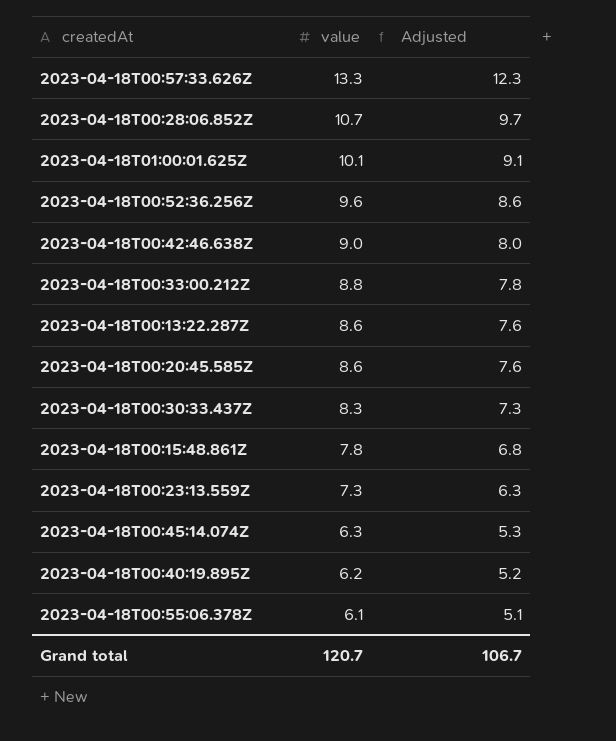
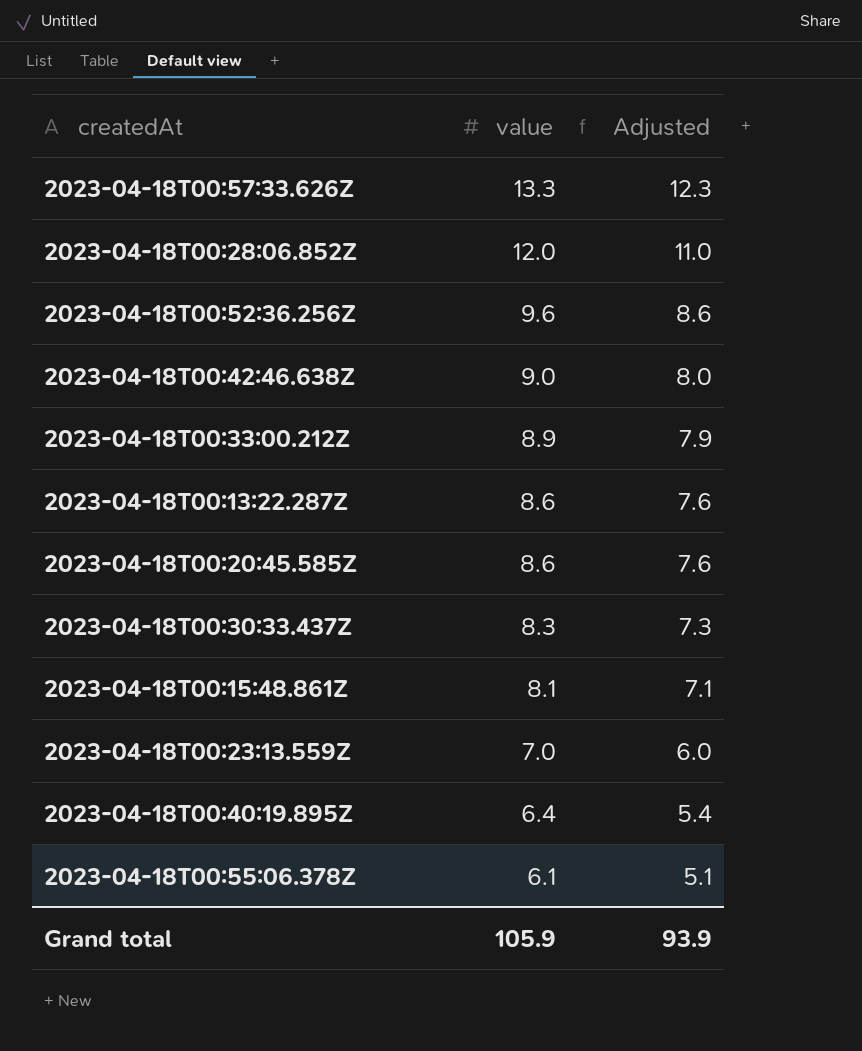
row 2023-04-18T01:00:01.625Z: 10.1 | 9.1 -> none
row 2023-04-18T00:45:14.074Z: 6.3 | 5.3 -> none
2023-04-18T00:28:06.852Z | value: 10.7 -> 12.0
2023-04-18T00:28:06.852Z | Adjusted: 9.7 -> 11.0
2023-04-18T00:33:00.212Z | value: 8.8 -> 8.9
2023-04-18T00:33:00.212Z | Adjusted: 7.8 -> 7.9
2023-04-18T00:15:48.861Z | value: 7.8 -> 8.1
2023-04-18T00:15:48.861Z | Adjusted: 6.8 -> 7.1
2023-04-18T00:23:13.559Z | value: 7.3 -> 7.0
2023-04-18T00:23:13.559Z | Adjusted: 6.3 -> 6.0
2023-04-18T00:40:19.895Z | value: 6.2 -> 6.4
2023-04-18T00:40:19.895Z | Adjusted: 5.2 -> 5.4
Grand total | value: 120.7 -> 105.9
Grand total | Adjusted: 106.7 -> 93.9

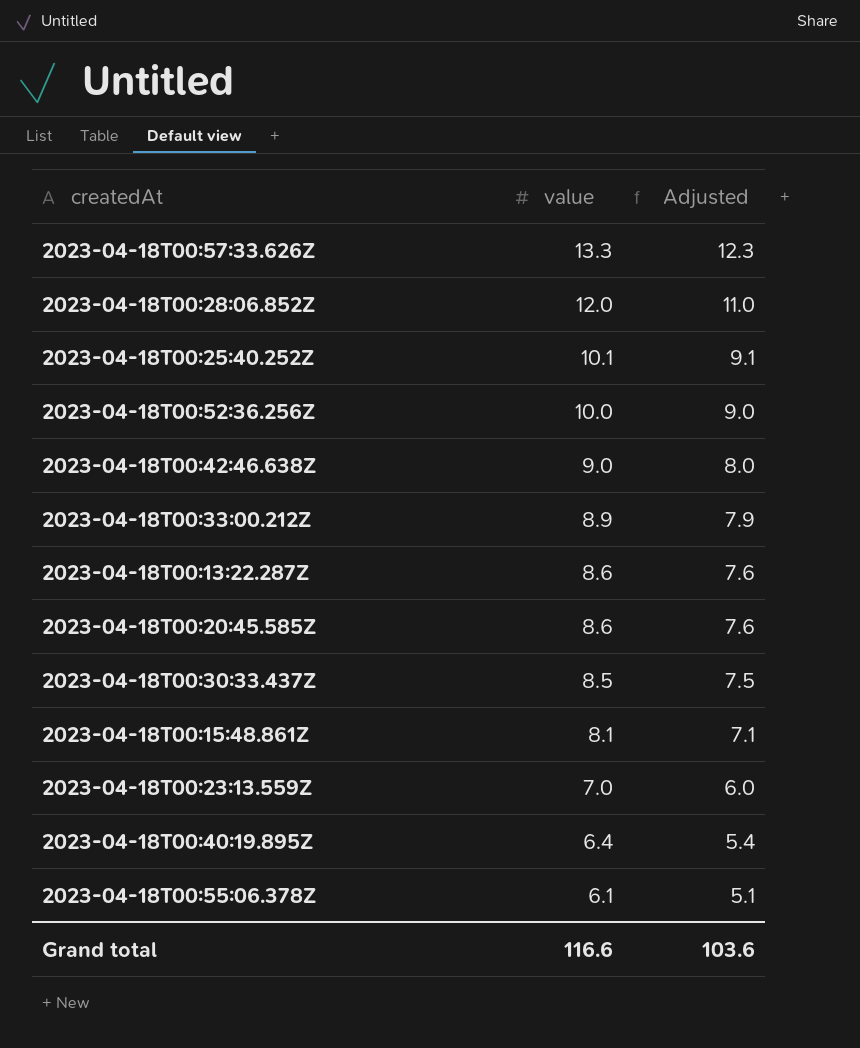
row 2023-04-18T00:25:40.252Z: none -> 10.1 | 9.1
2023-04-18T00:52:36.256Z | value: 9.6 -> 10.0
2023-04-18T00:52:36.256Z | Adjusted: 8.6 -> 9.0
2023-04-18T00:30:33.437Z | value: 8.3 -> 8.5
2023-04-18T00:30:33.437Z | Adjusted: 7.3 -> 7.5
Grand total | value: 105.9 -> 116.6
Grand total | Adjusted: 93.9 -> 103.6

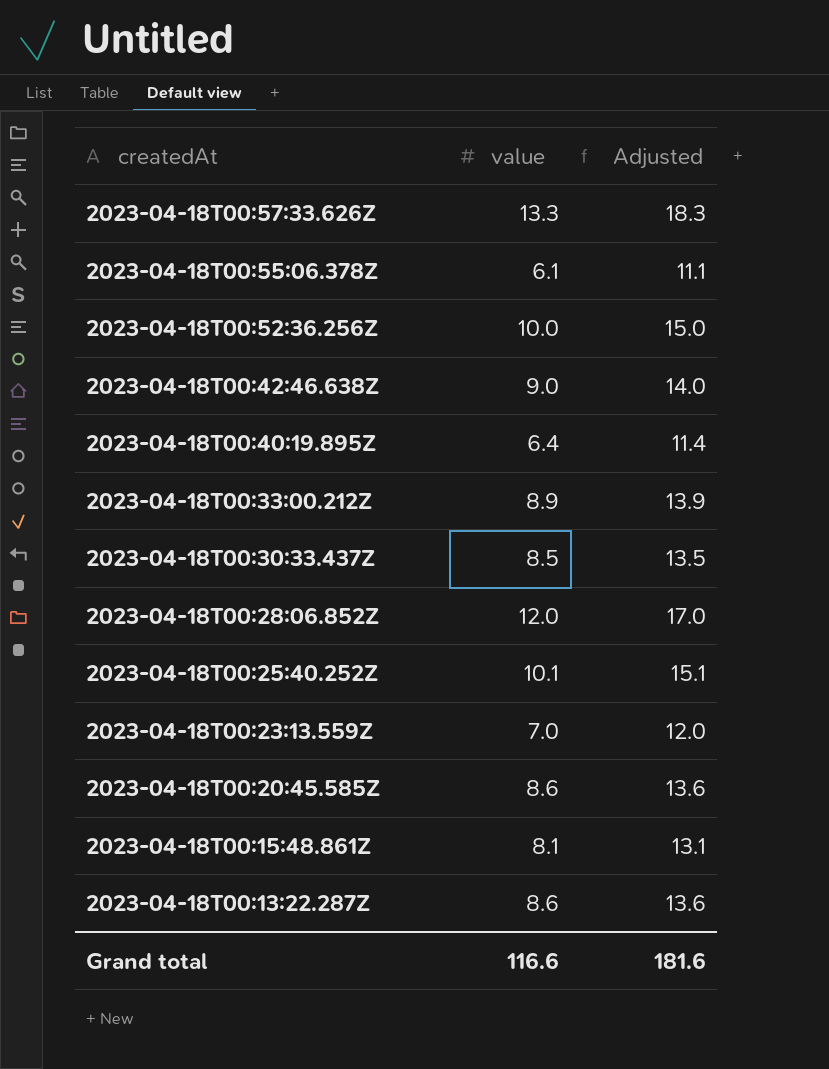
row order: value descending -> createdAt descending
column Adjusted | formula: [value] - 1 -> [value] + 5
Grand total | Adjusted: 103.6 -> 181.6

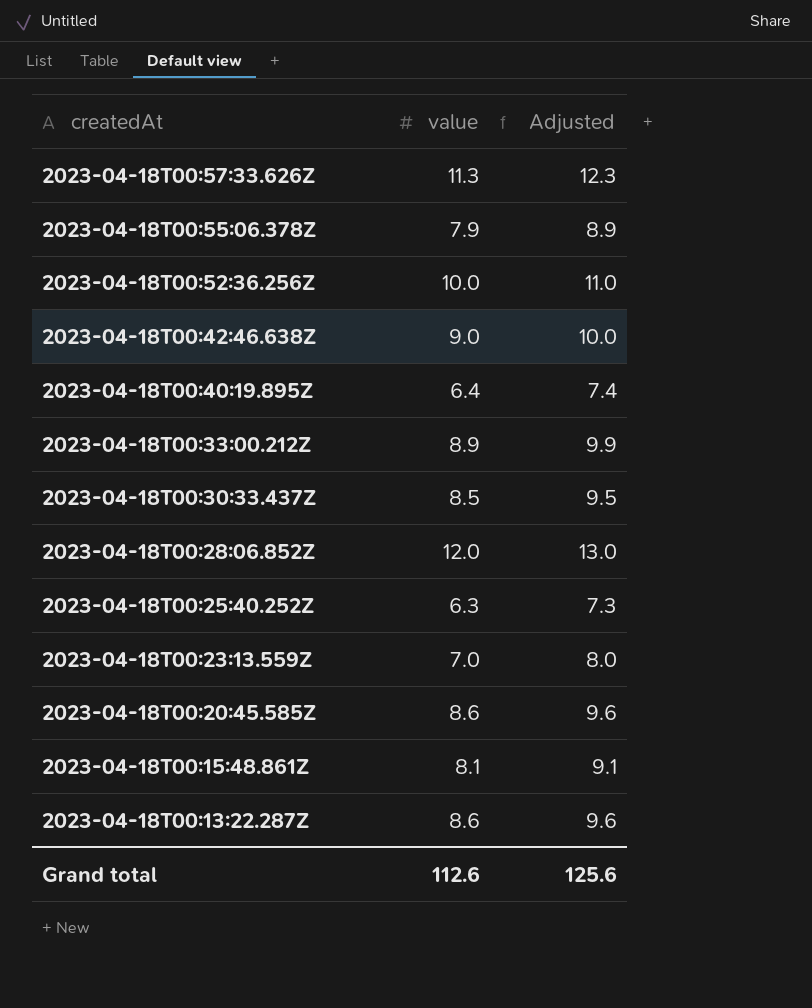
column Adjusted | formula: [value] + 5 -> [value] + 1
2023-04-18T00:57:33.626Z | value: 13.3 -> 11.3
2023-04-18T00:55:06.378Z | value: 6.1 -> 7.9
2023-04-18T00:25:40.252Z | value: 10.1 -> 6.3
Grand total | value: 116.6 -> 112.6
Grand total | Adjusted: 181.6 -> 125.6

